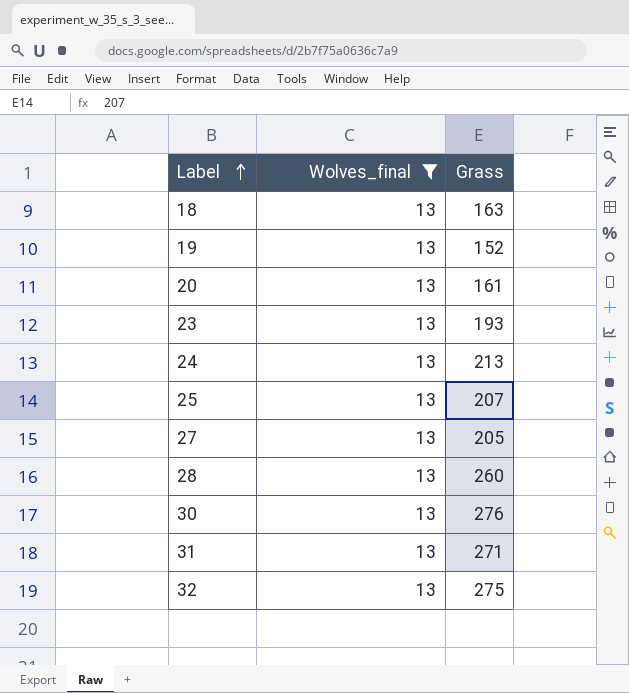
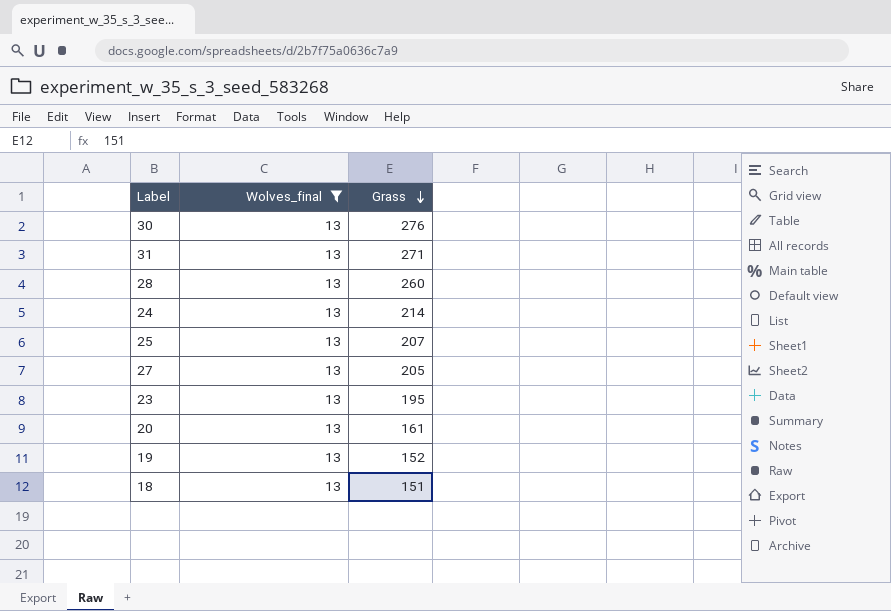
row order: Label ascending -> Grass descending
row 32: 13 | 275 -> none
24 | Grass: 213 -> 214
23 | Grass: 193 -> 195
18 | Grass: 163 -> 151

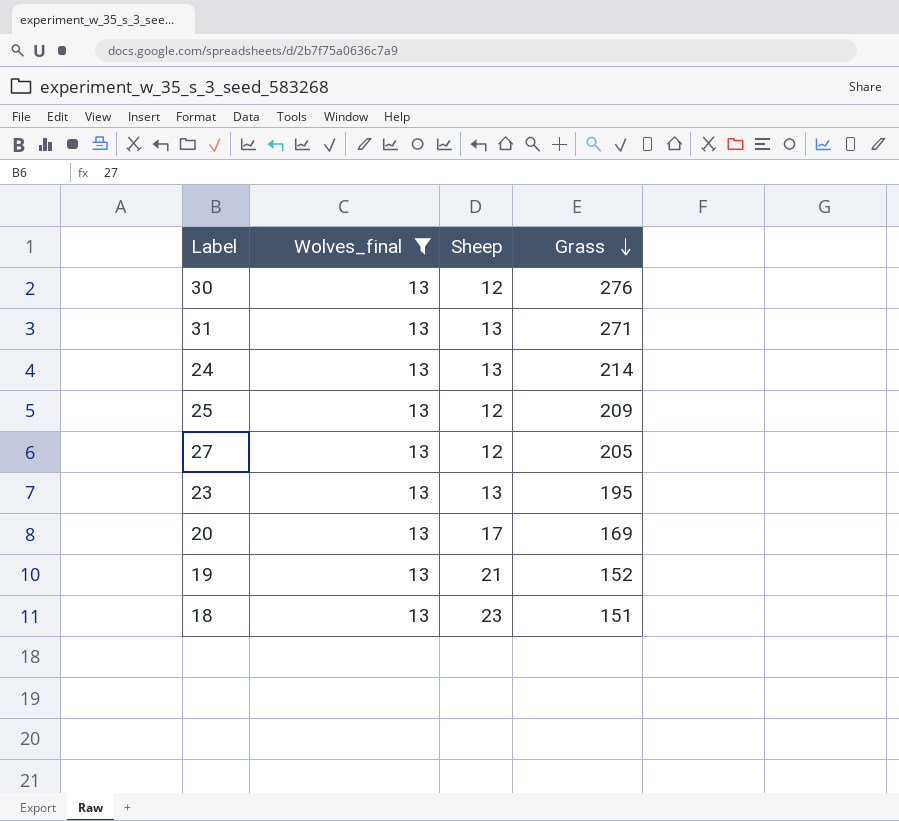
column Sheep | position: none -> 3
row 28: 13 | 260 -> none
25 | Grass: 207 -> 209
20 | Grass: 161 -> 169

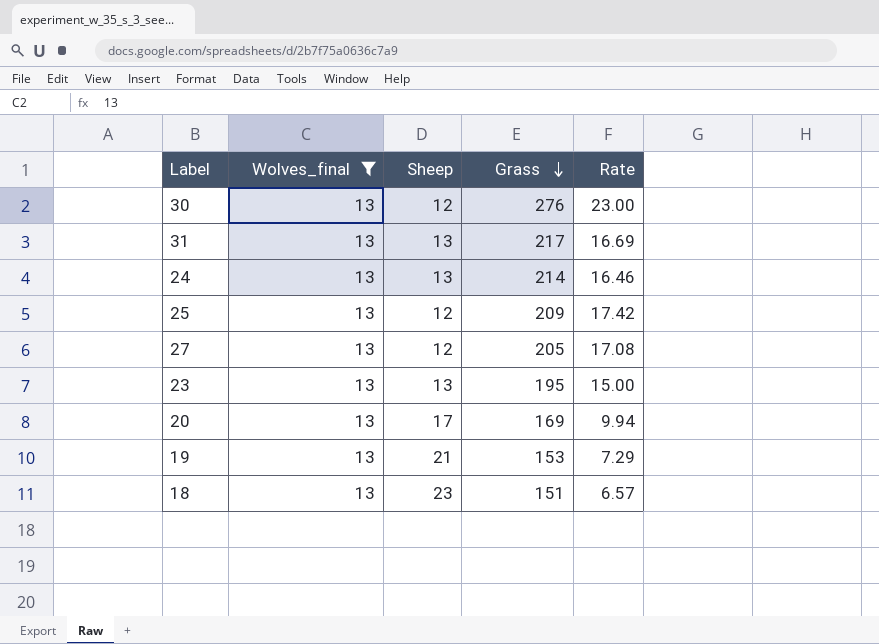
column Rate | formula: none -> [Grass] / [Sheep]
31 | Grass: 271 -> 217
19 | Grass: 152 -> 153

